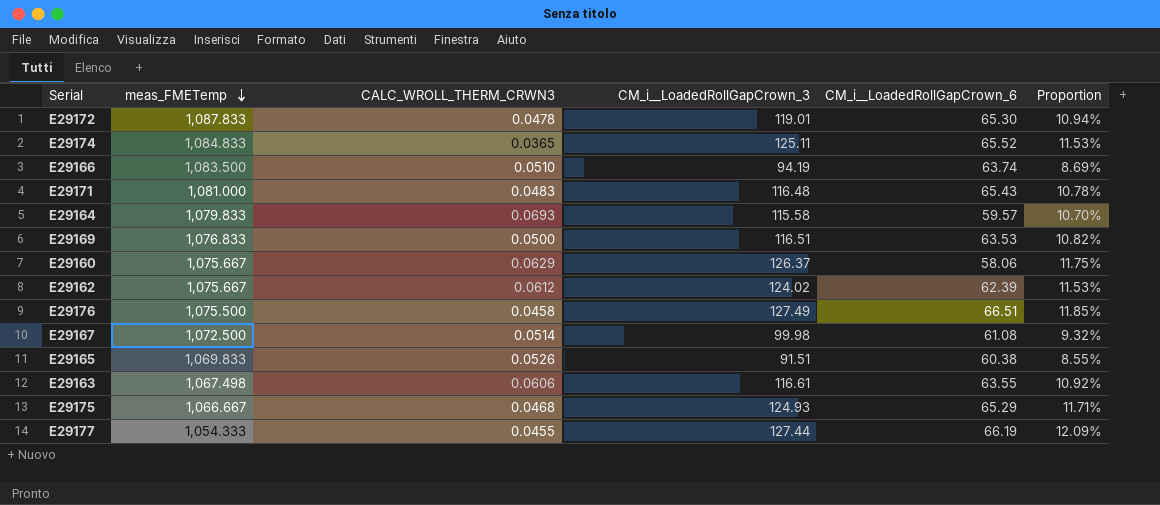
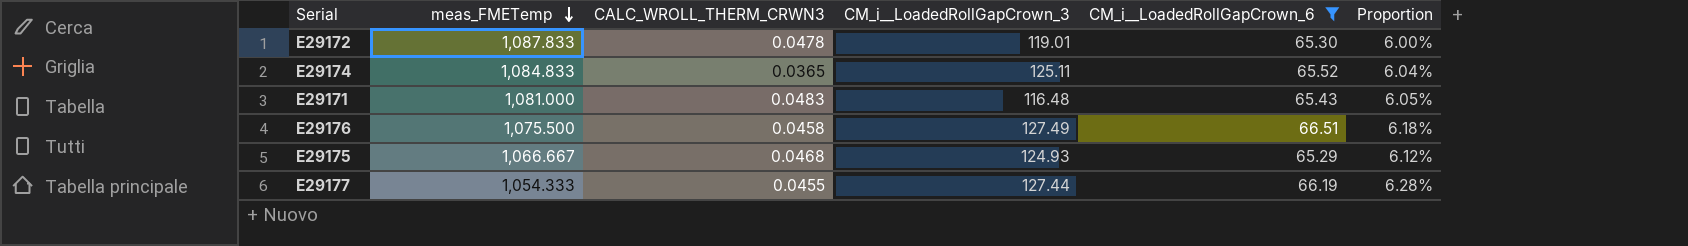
filter: none -> CM_i__LoadedRollGapCrown_6 >= 65.29
column Proportion | formula: [CM_i__LoadedRollGapCrown_3] / [meas_FMETemp] -> [CM_i__LoadedRollGapCrown_6] / [meas_FMETemp]

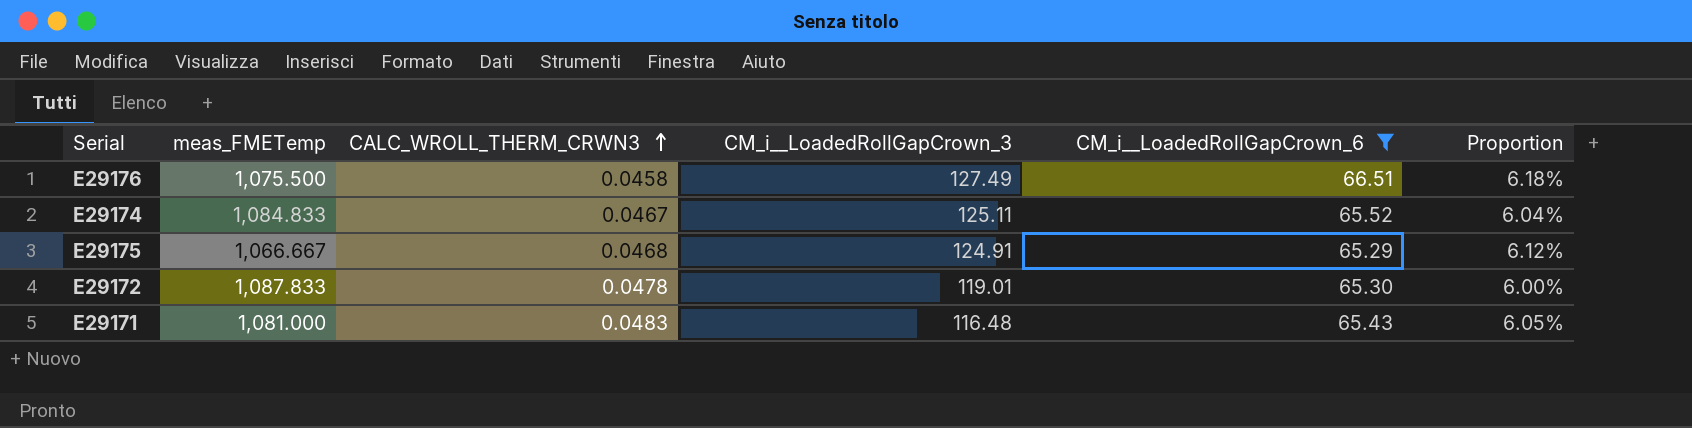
row order: meas_FMETemp descending -> CALC_WROLL_THERM_CRWN3 ascending
row E29177: 1,054.333 | 0.0455 | 127.44 | 66.19 | 6.28% -> none
E29174 | CALC_WROLL_THERM_CRWN3: 0.0365 -> 0.0467
E29175 | CM_i__LoadedRollGapCrown_3: 124.93 -> 124.91

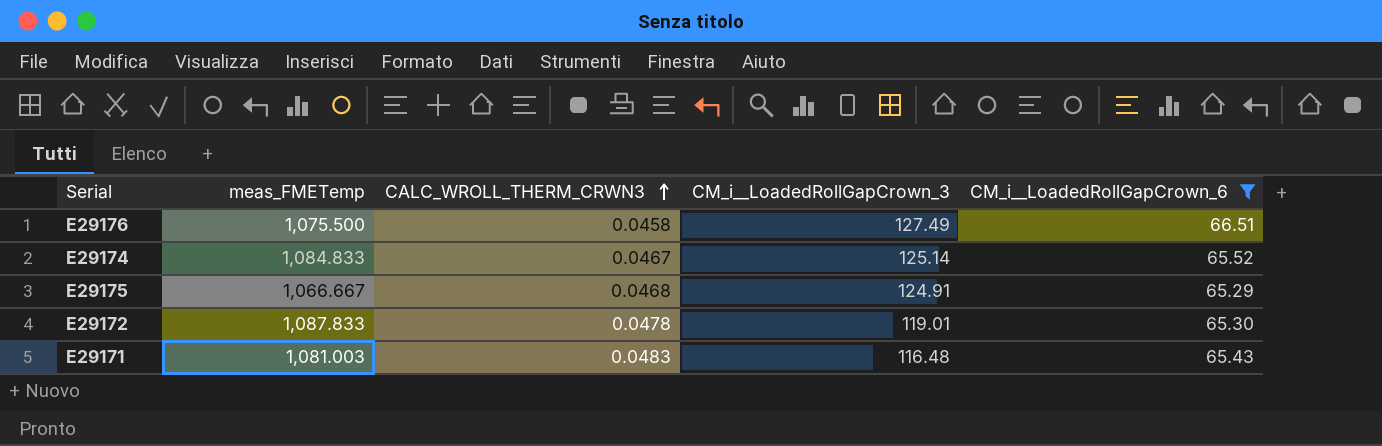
column Proportion | formula: [CM_i__LoadedRollGapCrown_6] / [meas_FMETemp] -> none
E29174 | CM_i__LoadedRollGapCrown_3: 125.11 -> 125.14
E29171 | meas_FMETemp: 1,081.000 -> 1,081.003

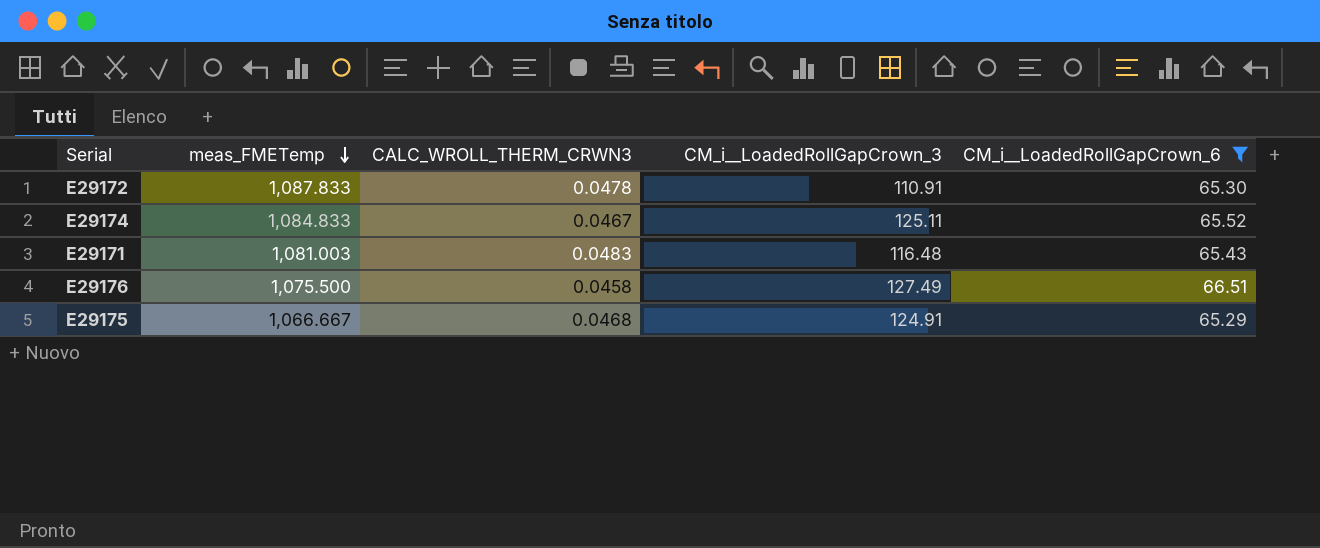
row order: CALC_WROLL_THERM_CRWN3 ascending -> meas_FMETemp descending
E29172 | CM_i__LoadedRollGapCrown_3: 119.01 -> 110.91
E29174 | CM_i__LoadedRollGapCrown_3: 125.14 -> 125.11

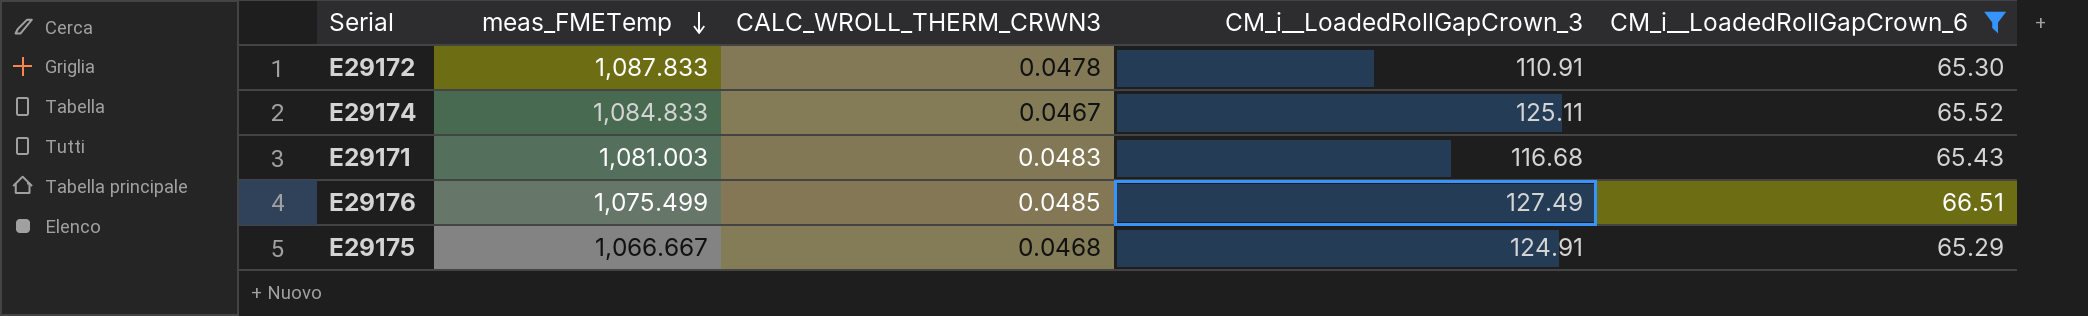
E29171 | CM_i__LoadedRollGapCrown_3: 116.48 -> 116.68
E29176 | meas_FMETemp: 1,075.500 -> 1,075.499
E29176 | CALC_WROLL_THERM_CRWN3: 0.0458 -> 0.0485

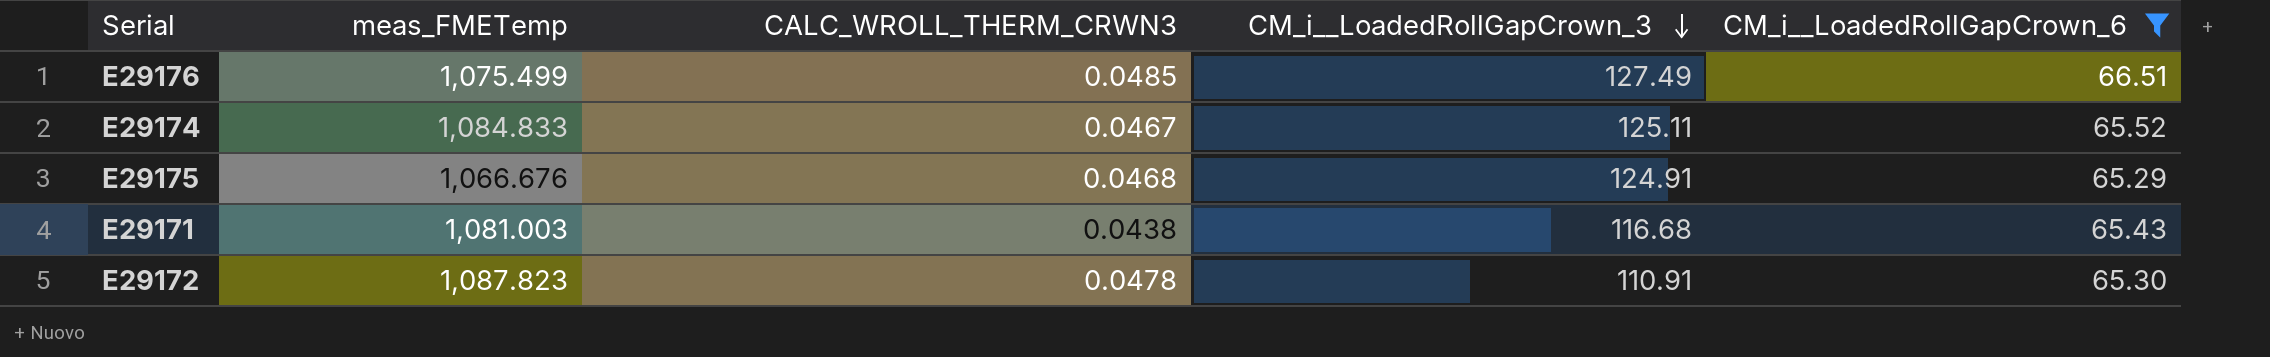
row order: meas_FMETemp descending -> CM_i__LoadedRollGapCrown_3 descending
E29175 | meas_FMETemp: 1,066.667 -> 1,066.676
E29171 | CALC_WROLL_THERM_CRWN3: 0.0483 -> 0.0438
E29172 | meas_FMETemp: 1,087.833 -> 1,087.823

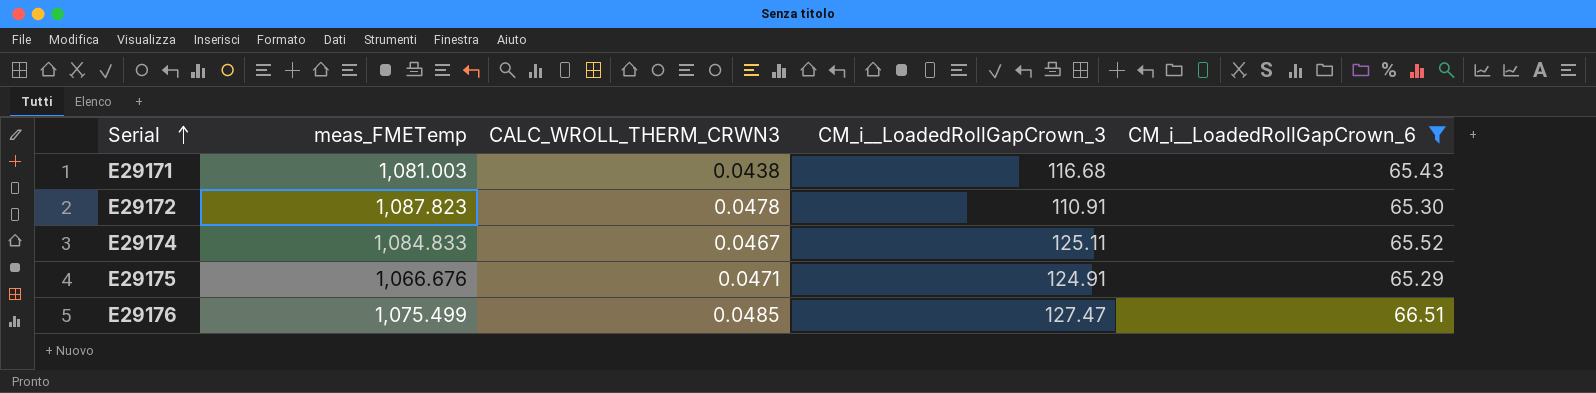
row order: CM_i__LoadedRollGapCrown_3 descending -> Serial ascending
E29175 | CALC_WROLL_THERM_CRWN3: 0.0468 -> 0.0471
E29176 | CM_i__LoadedRollGapCrown_3: 127.49 -> 127.47

